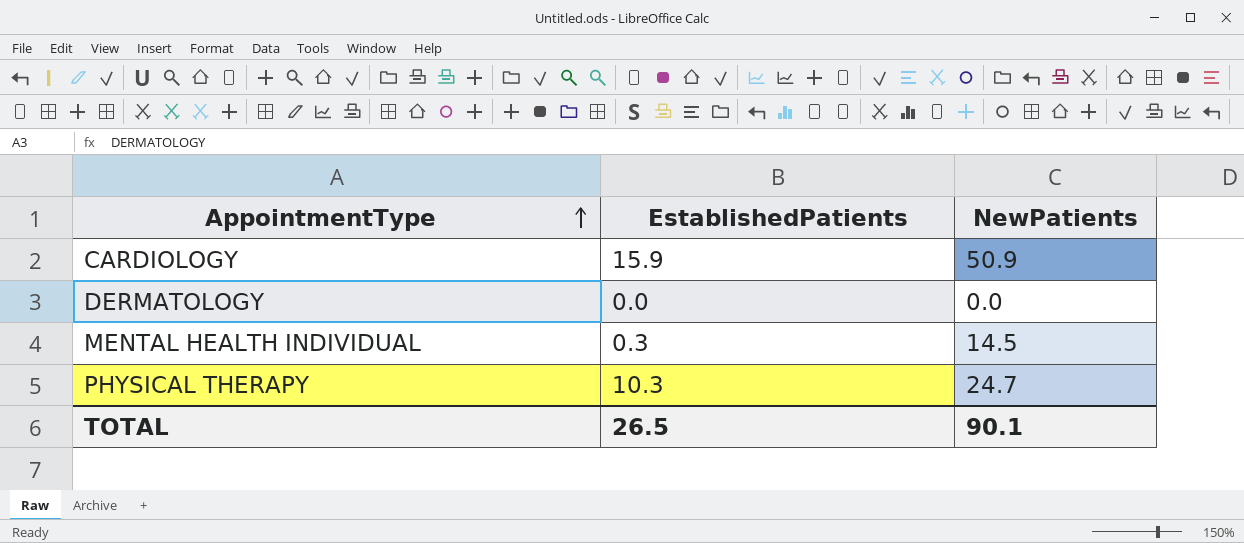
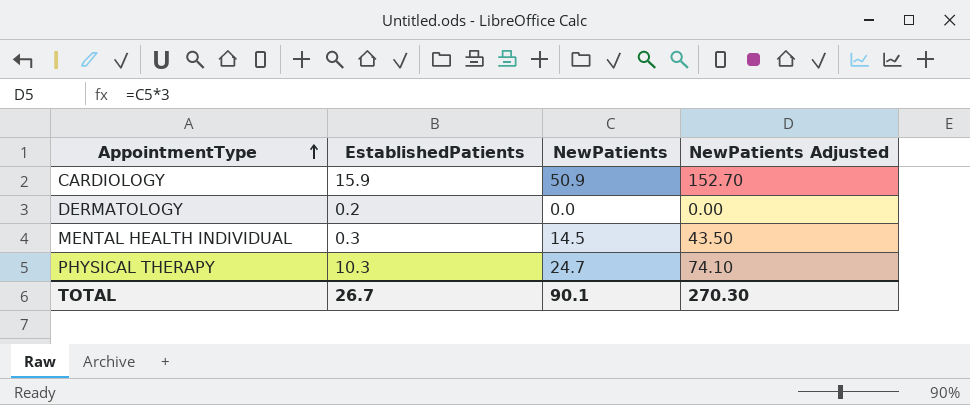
column NewPatients Adjusted | formula: none -> [NewPatients] * 3
DERMATOLOGY | EstablishedPatients: 0.0 -> 0.2
TOTAL | EstablishedPatients: 26.5 -> 26.7

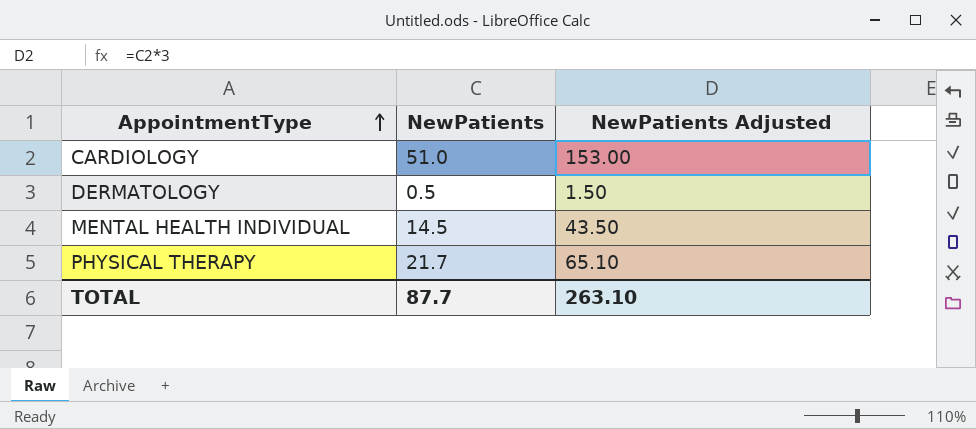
column EstablishedPatients | position: 2 -> none
CARDIOLOGY | NewPatients: 50.9 -> 51.0
CARDIOLOGY | NewPatients Adjusted: 152.70 -> 153.00
DERMATOLOGY | NewPatients: 0.0 -> 0.5
DERMATOLOGY | NewPatients Adjusted: 0.00 -> 1.50
PHYSICAL THERAPY | NewPatients: 24.7 -> 21.7
PHYSICAL THERAPY | NewPatients Adjusted: 74.10 -> 65.10
TOTAL | NewPatients: 90.1 -> 87.7
TOTAL | NewPatients Adjusted: 270.30 -> 263.10

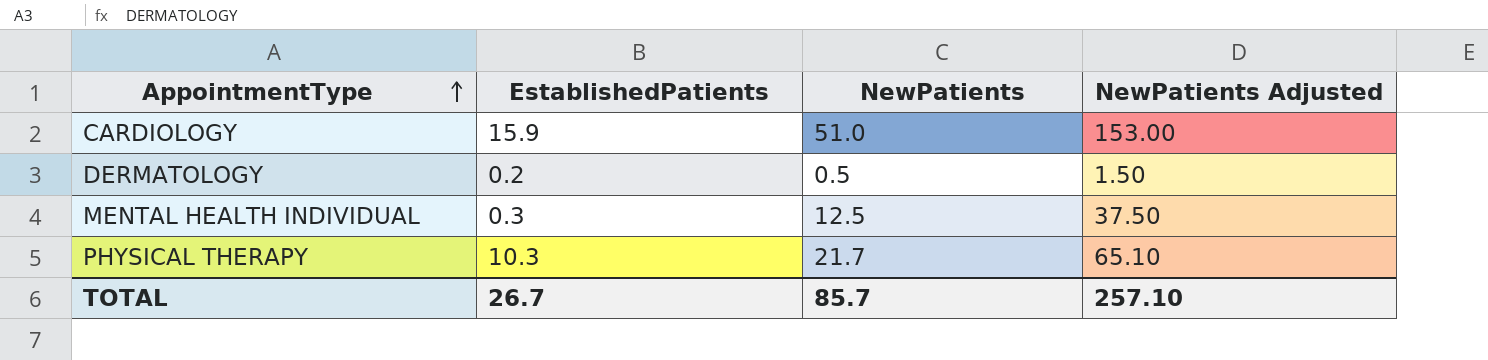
column EstablishedPatients | position: none -> 2
MENTAL HEALTH INDIVIDUAL | NewPatients: 14.5 -> 12.5
MENTAL HEALTH INDIVIDUAL | NewPatients Adjusted: 43.50 -> 37.50
TOTAL | NewPatients: 87.7 -> 85.7
TOTAL | NewPatients Adjusted: 263.10 -> 257.10

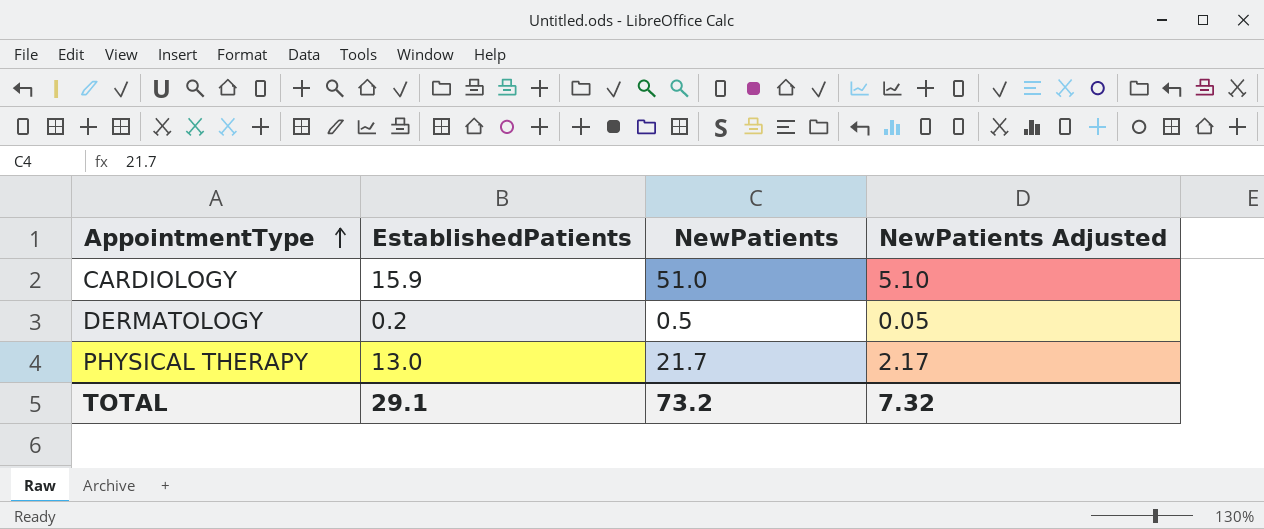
column NewPatients Adjusted | formula: [NewPatients] * 3 -> [NewPatients] * 0.1
row MENTAL HEALTH INDIVIDUAL: 0.3 | 12.5 | 37.50 -> none
PHYSICAL THERAPY | EstablishedPatients: 10.3 -> 13.0
TOTAL | EstablishedPatients: 26.7 -> 29.1
TOTAL | NewPatients: 85.7 -> 73.2
TOTAL | NewPatients Adjusted: 257.10 -> 7.32

